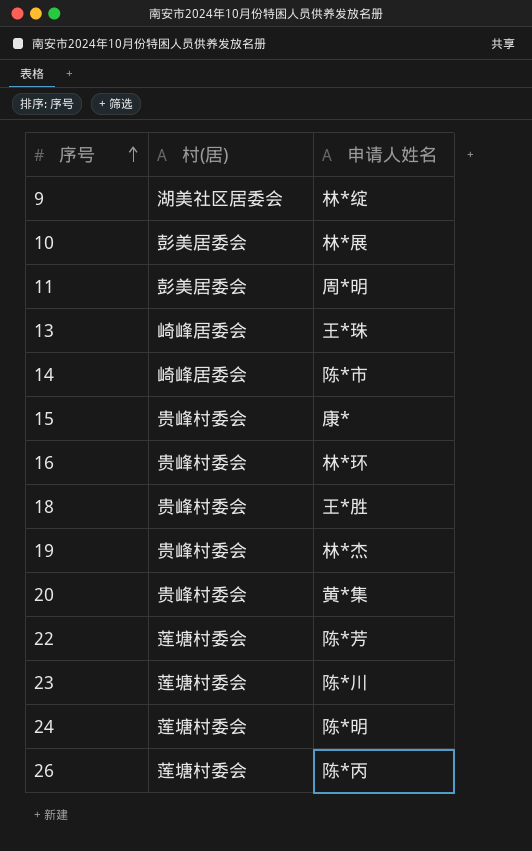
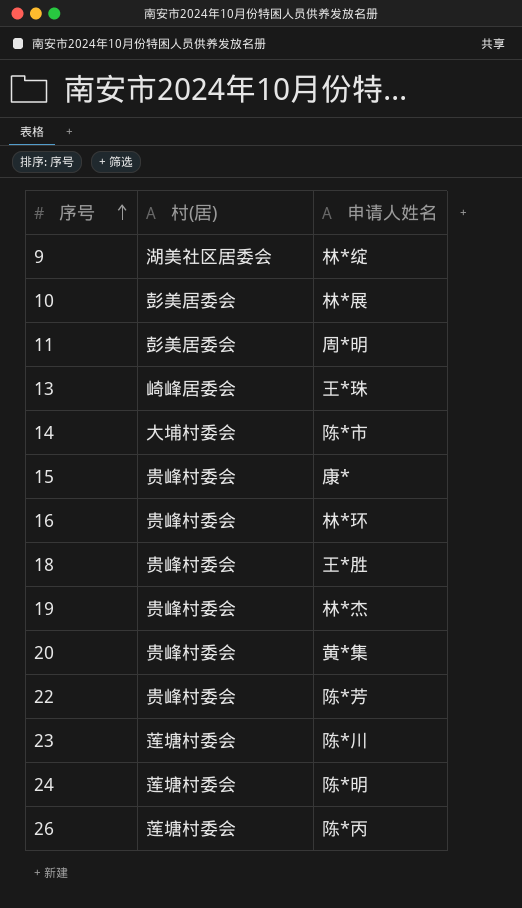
14 | 村(居): 崎峰居委会 -> 大埔村委会
22 | 村(居): 莲塘村委会 -> 贵峰村委会

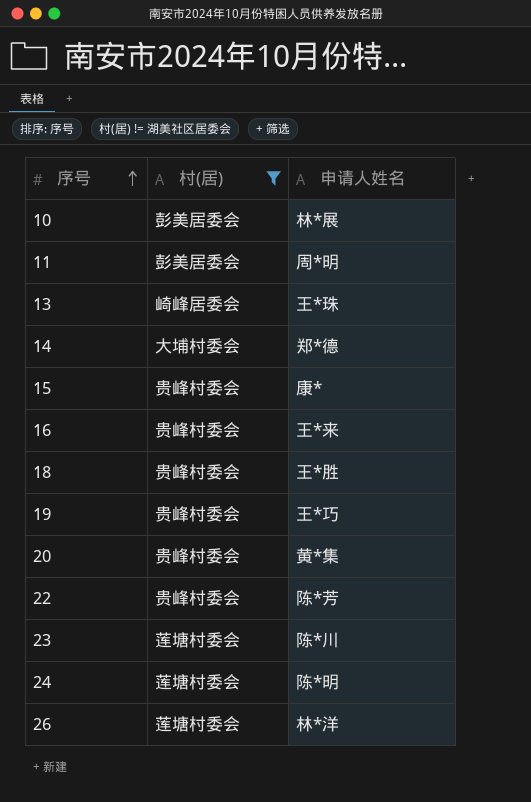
filter: none -> 村(居) != 湖美社区居委会
14 | 申请人姓名: 陈*市 -> 郑*德
16 | 申请人姓名: 林*环 -> 王*来
19 | 申请人姓名: 林*杰 -> 王*巧
26 | 申请人姓名: 陈*丙 -> 林*洋

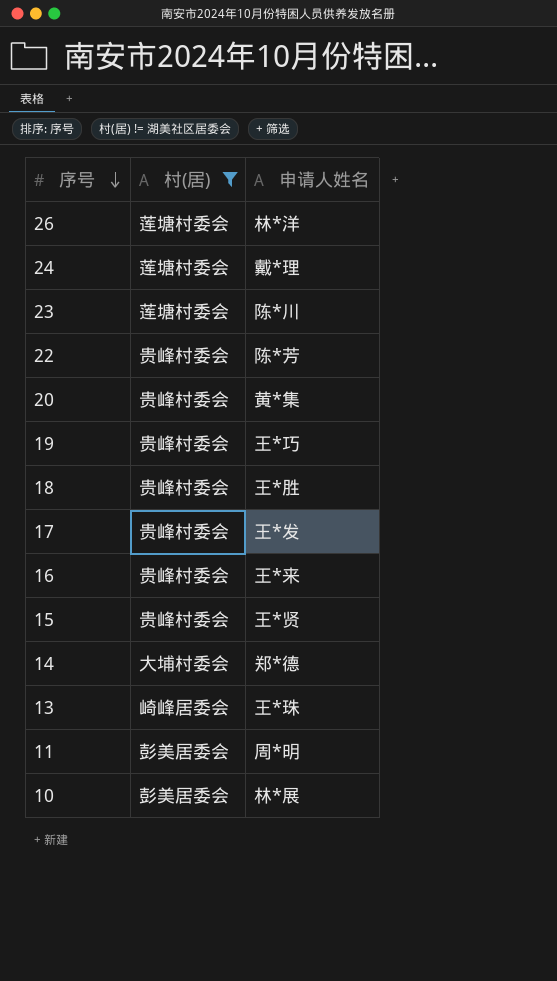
row order: 序号 ascending -> 序号 descending
24 | 申请人姓名: 陈*明 -> 戴*理
row 17: none -> 贵峰村委会 | 王*发
15 | 申请人姓名: 康* -> 王*贤

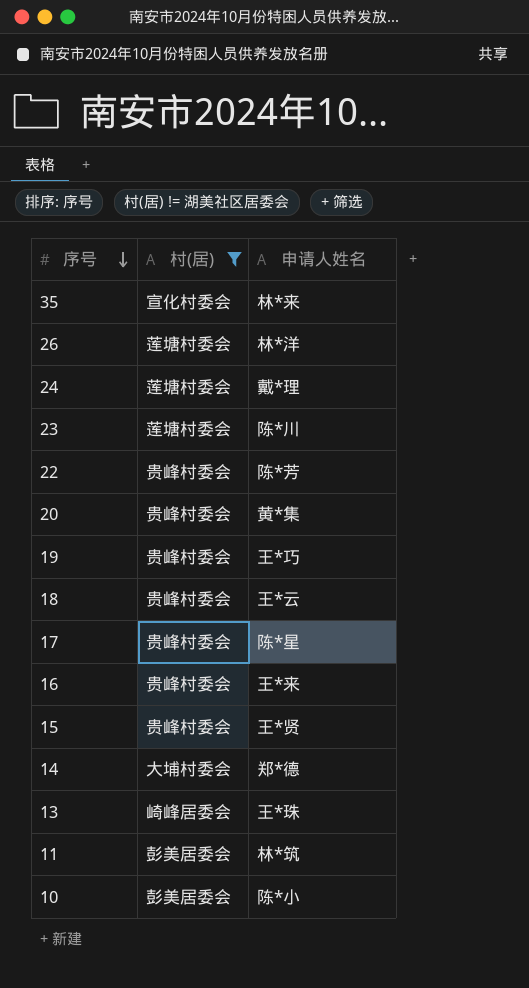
row 35: none -> 宣化村委会 | 林*来
18 | 申请人姓名: 王*胜 -> 王*云
17 | 申请人姓名: 王*发 -> 陈*星
11 | 申请人姓名: 周*明 -> 林*筑
10 | 申请人姓名: 林*展 -> 陈*小

